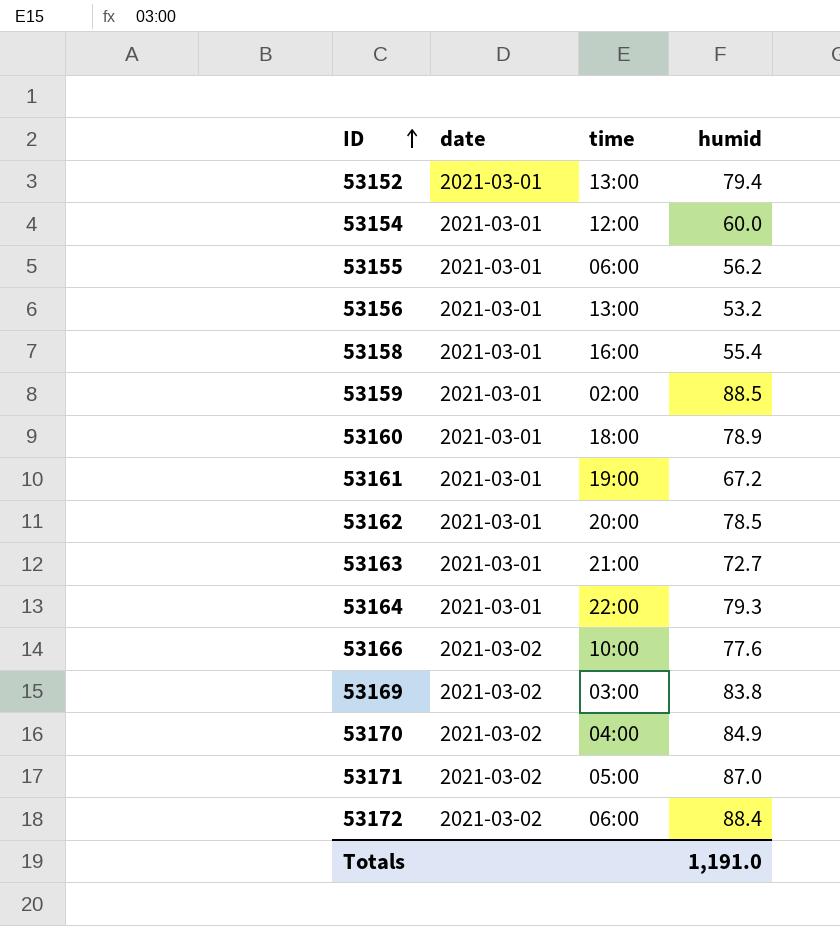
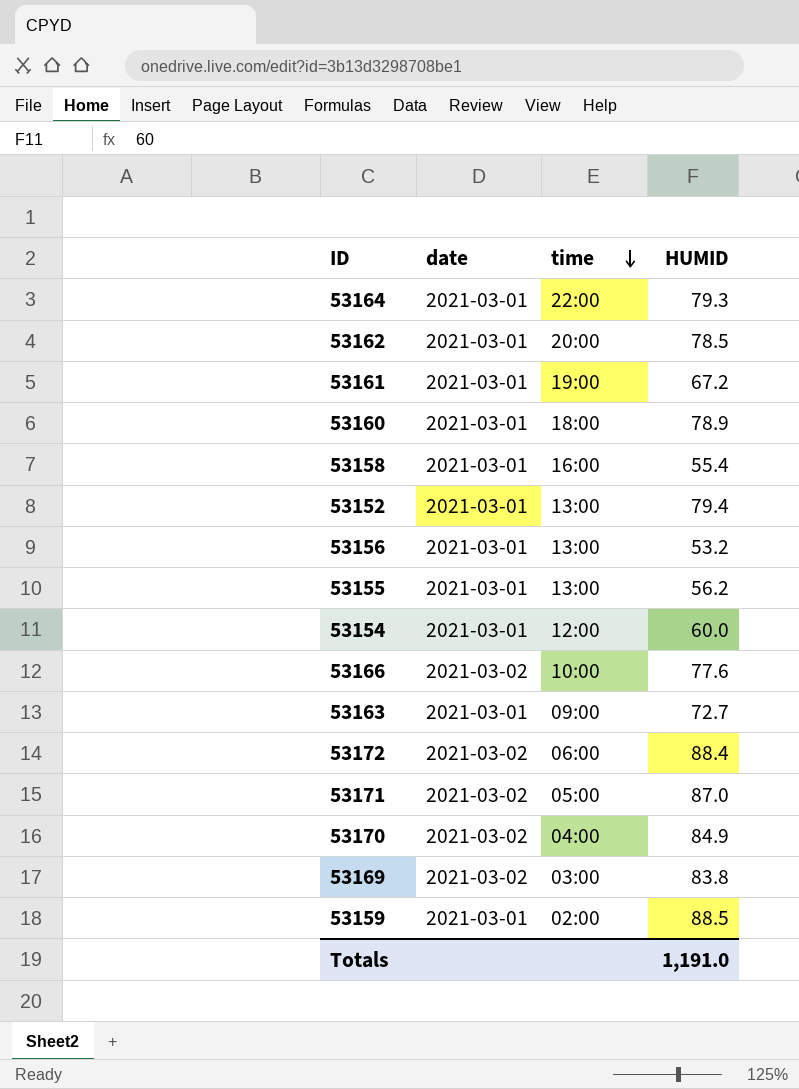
row order: ID ascending -> time descending
column name: humid -> HUMID
53155 | time: 06:00 -> 13:00
53163 | time: 21:00 -> 09:00

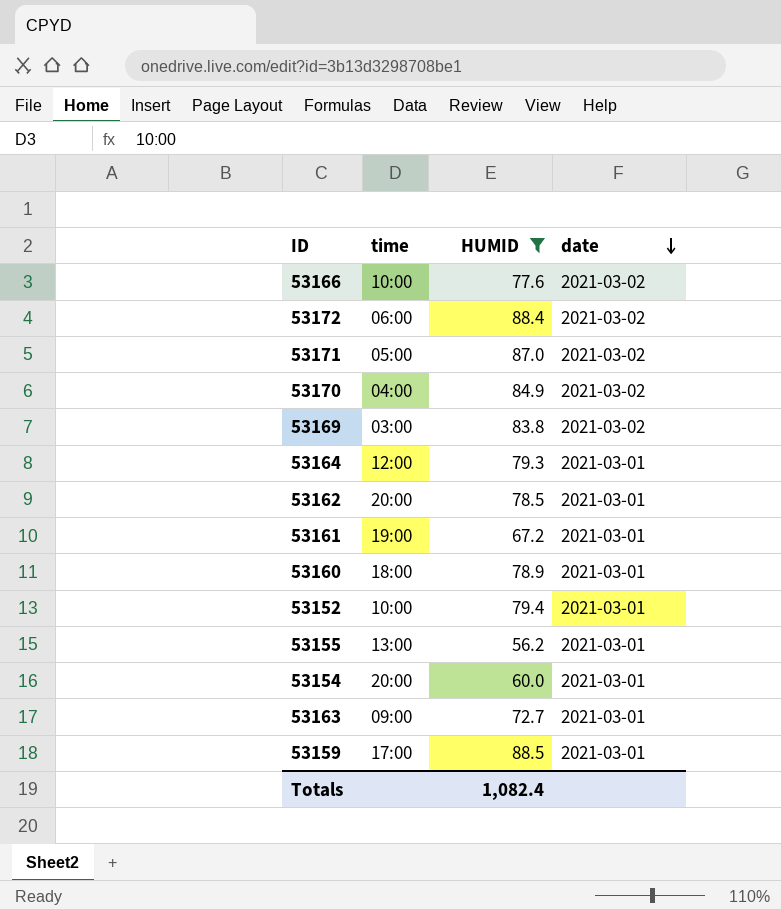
filter: none -> HUMID >= 56.2
row order: time descending -> date descending
column date | position: 2 -> 4
53164 | time: 22:00 -> 12:00
53152 | time: 13:00 -> 10:00
53154 | time: 12:00 -> 20:00
53159 | time: 02:00 -> 17:00
Totals | HUMID: 1,191.0 -> 1,082.4

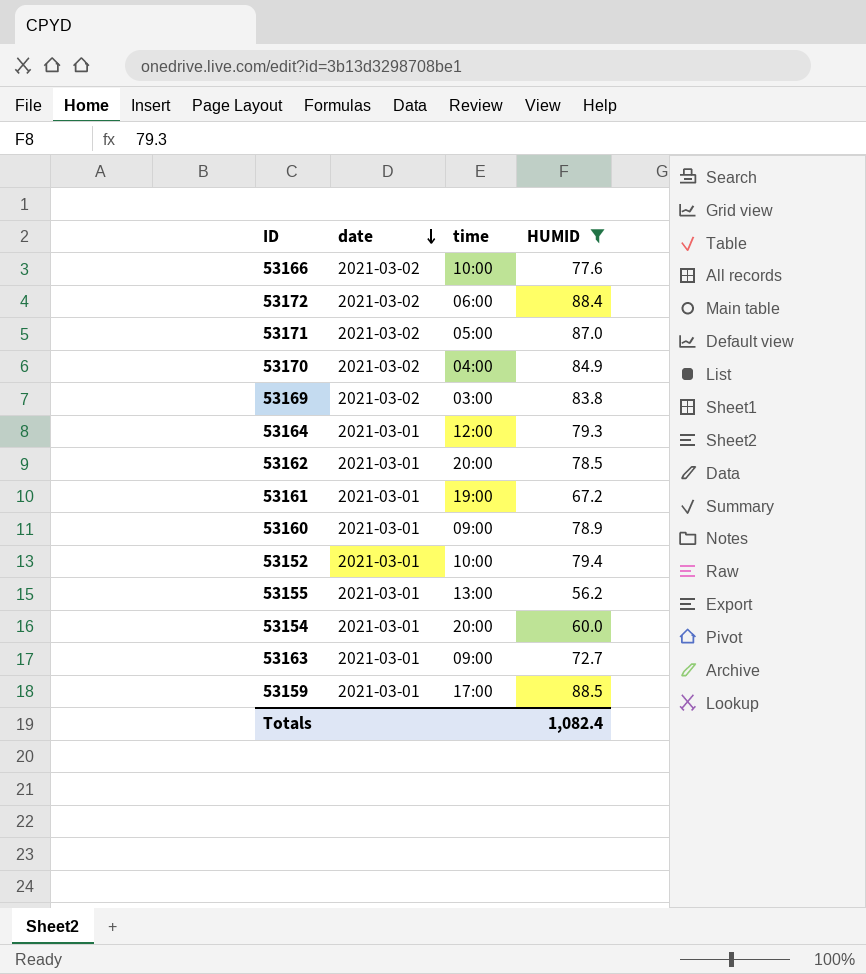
column date | position: 4 -> 2
53160 | time: 18:00 -> 09:00

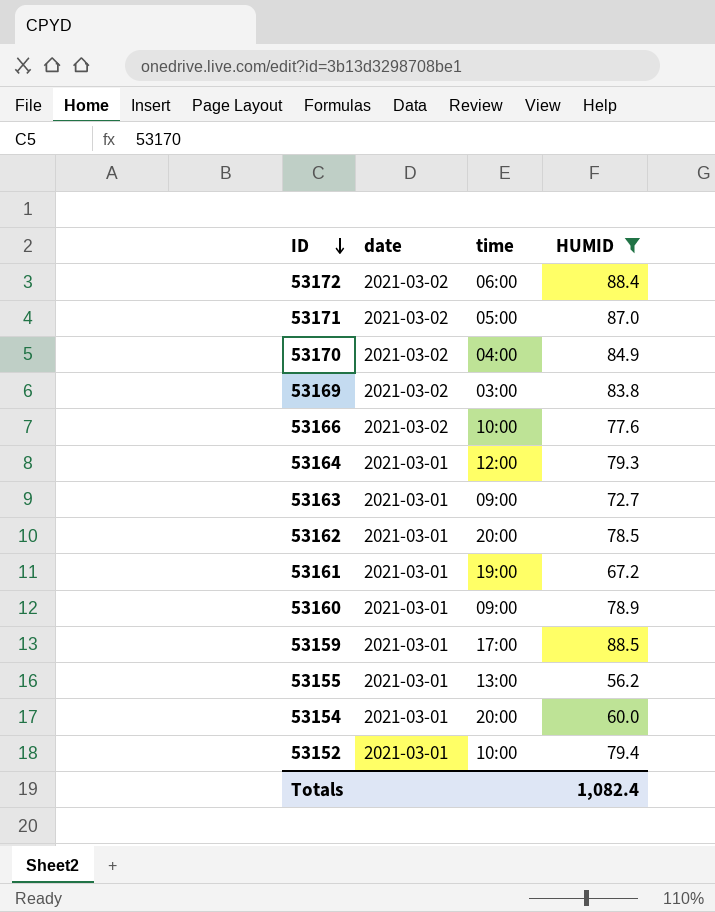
row order: date descending -> ID descending

